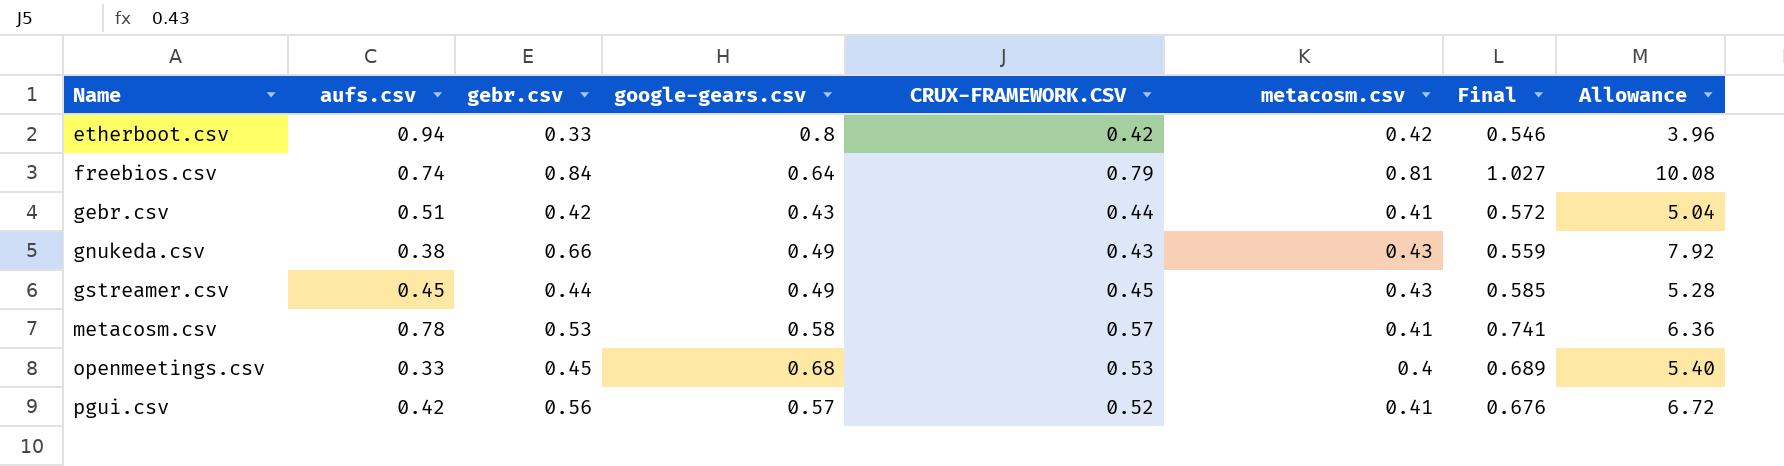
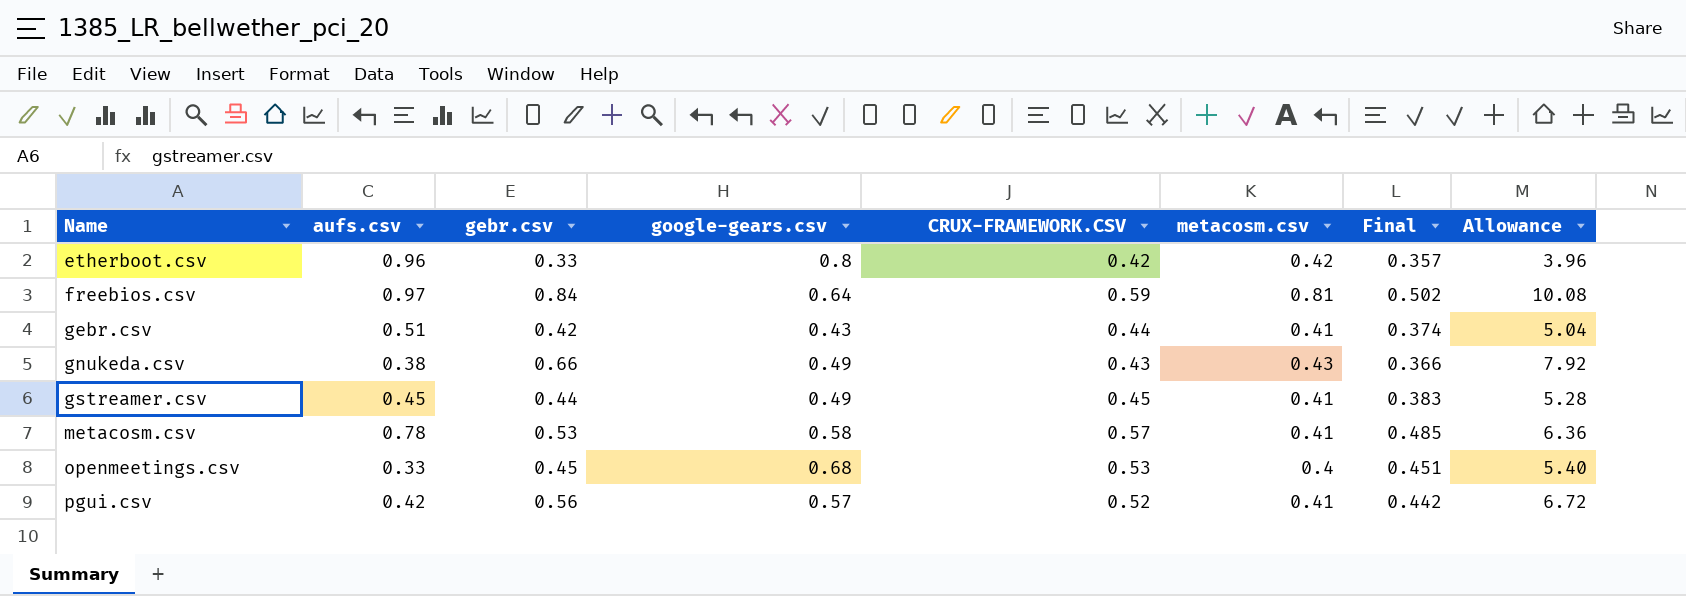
column Final | formula: [CRUX-FRAMEWORK.CSV] * 1.3 -> [CRUX-FRAMEWORK.CSV] * 0.85
etherboot.csv | aufs.csv: 0.94 -> 0.96
freebios.csv | aufs.csv: 0.74 -> 0.97
freebios.csv | CRUX-FRAMEWORK.CSV: 0.79 -> 0.59
gstreamer.csv | metacosm.csv: 0.43 -> 0.41

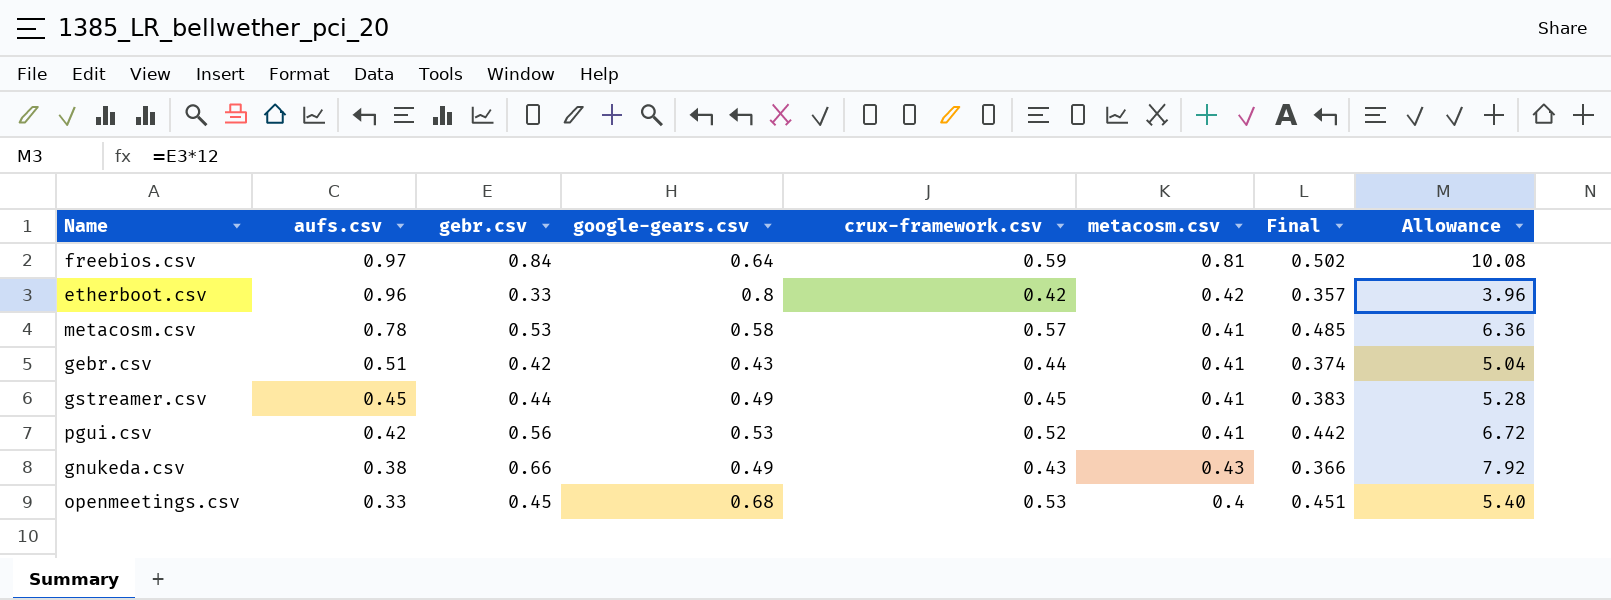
row order: Name ascending -> aufs.csv descending
column name: CRUX-FRAMEWORK.CSV -> crux-framework.csv
pgui.csv | google-gears.csv: 0.57 -> 0.53

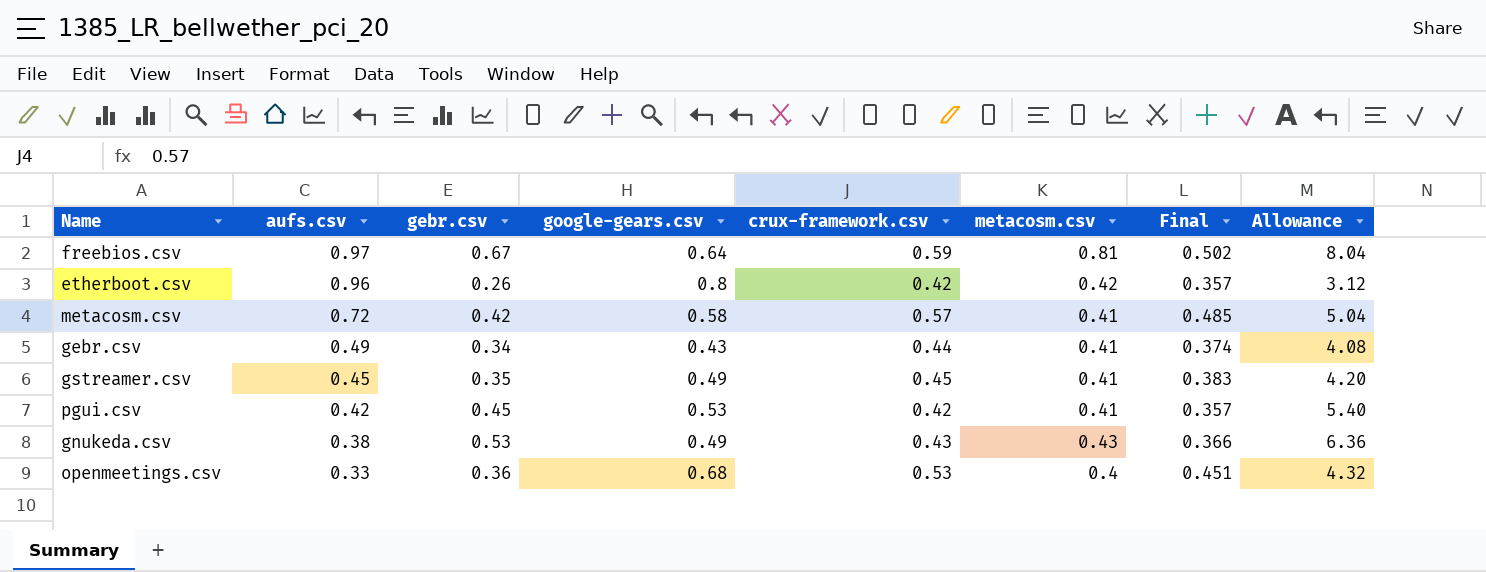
freebios.csv | gebr.csv: 0.84 -> 0.67
freebios.csv | Allowance: 10.08 -> 8.04
etherboot.csv | gebr.csv: 0.33 -> 0.26
etherboot.csv | Allowance: 3.96 -> 3.12
metacosm.csv | aufs.csv: 0.78 -> 0.72
metacosm.csv | gebr.csv: 0.53 -> 0.42
metacosm.csv | Allowance: 6.36 -> 5.04
gebr.csv | aufs.csv: 0.51 -> 0.49
gebr.csv | gebr.csv: 0.42 -> 0.34
gebr.csv | Allowance: 5.04 -> 4.08
gstreamer.csv | gebr.csv: 0.44 -> 0.35
gstreamer.csv | Allowance: 5.28 -> 4.20
pgui.csv | gebr.csv: 0.56 -> 0.45
pgui.csv | crux-framework.csv: 0.52 -> 0.42
pgui.csv | Final: 0.442 -> 0.357
pgui.csv | Allowance: 6.72 -> 5.40
gnukeda.csv | gebr.csv: 0.66 -> 0.53
gnukeda.csv | Allowance: 7.92 -> 6.36
openmeetings.csv | gebr.csv: 0.45 -> 0.36
openmeetings.csv | Allowance: 5.40 -> 4.32

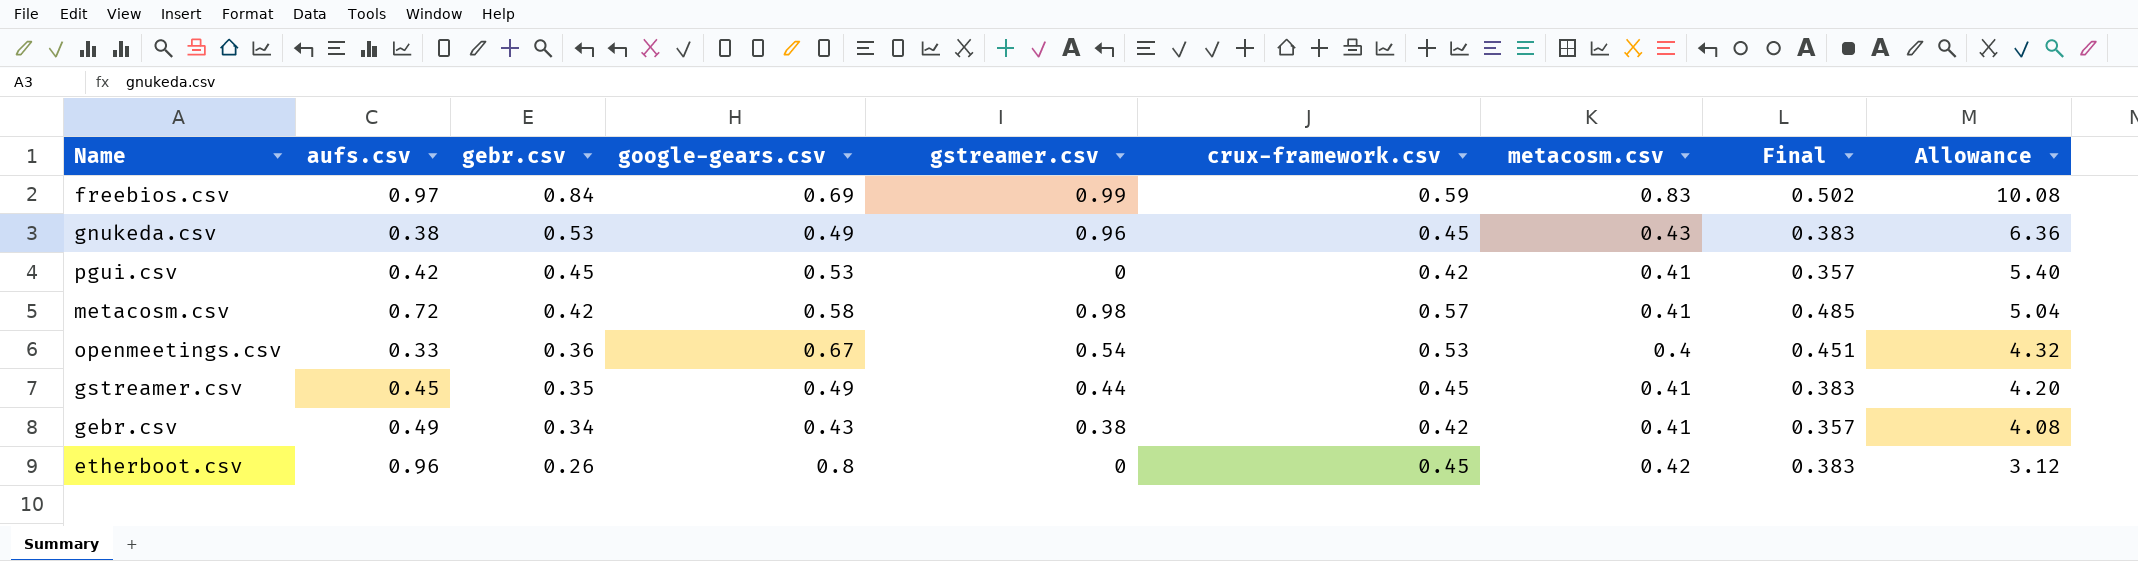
row order: aufs.csv descending -> gebr.csv descending
column gstreamer.csv | position: none -> 5
freebios.csv | gebr.csv: 0.67 -> 0.84
freebios.csv | google-gears.csv: 0.64 -> 0.69
freebios.csv | metacosm.csv: 0.81 -> 0.83
freebios.csv | Allowance: 8.04 -> 10.08
gnukeda.csv | crux-framework.csv: 0.43 -> 0.45
gnukeda.csv | Final: 0.366 -> 0.383
openmeetings.csv | google-gears.csv: 0.68 -> 0.67
gebr.csv | crux-framework.csv: 0.44 -> 0.42
gebr.csv | Final: 0.374 -> 0.357
etherboot.csv | crux-framework.csv: 0.42 -> 0.45
etherboot.csv | Final: 0.357 -> 0.383

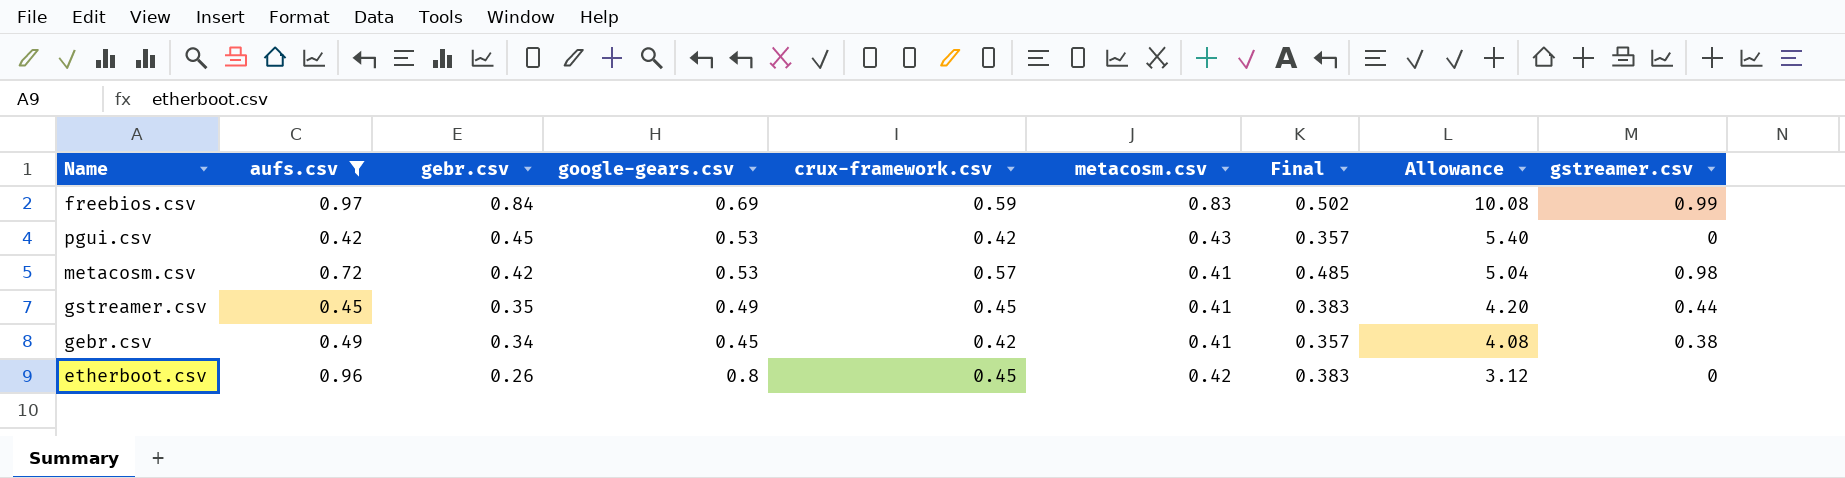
filter: none -> aufs.csv >= 0.42
column gstreamer.csv | position: 5 -> 9
pgui.csv | metacosm.csv: 0.41 -> 0.43
metacosm.csv | google-gears.csv: 0.58 -> 0.53
gebr.csv | google-gears.csv: 0.43 -> 0.45

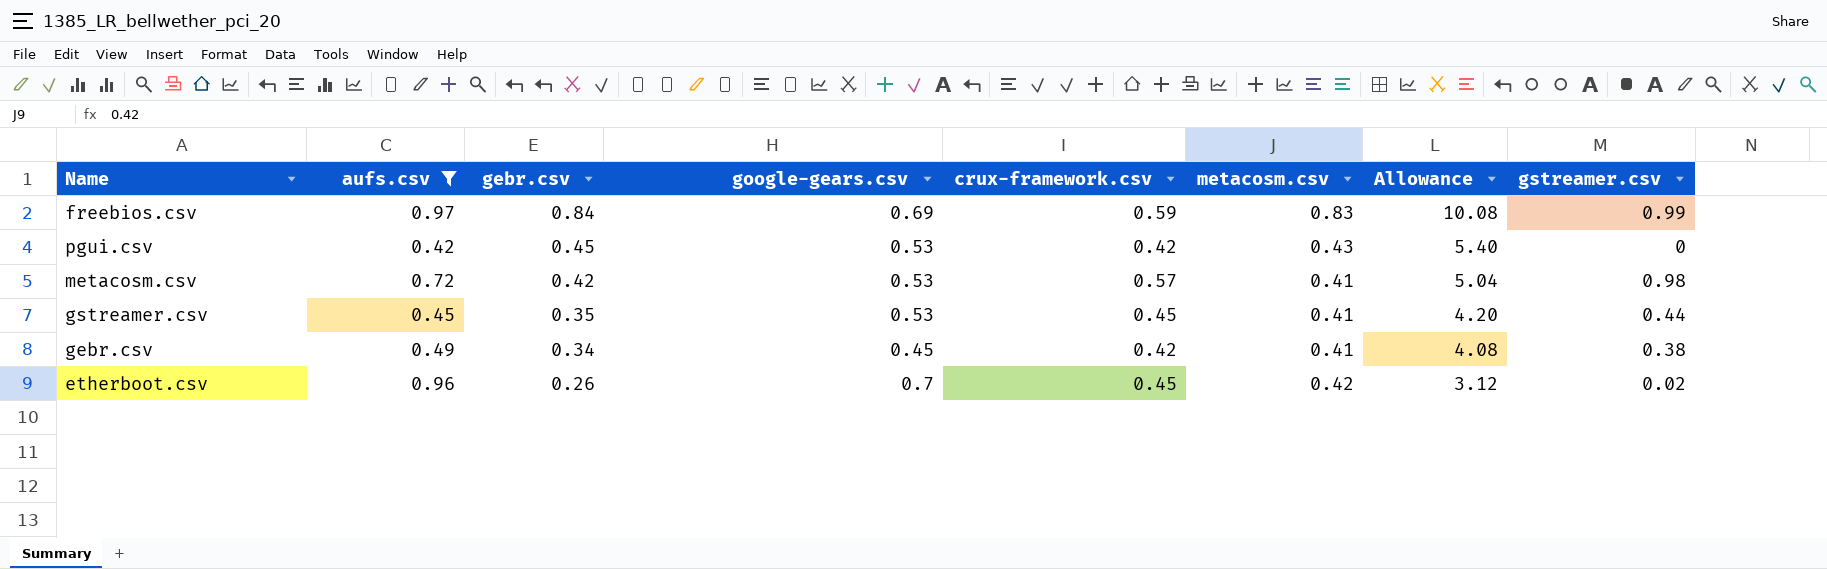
column Final | formula: [crux-framework.csv] * 0.85 -> none
gstreamer.csv | google-gears.csv: 0.49 -> 0.53
etherboot.csv | google-gears.csv: 0.8 -> 0.7
etherboot.csv | gstreamer.csv: 0 -> 0.02

